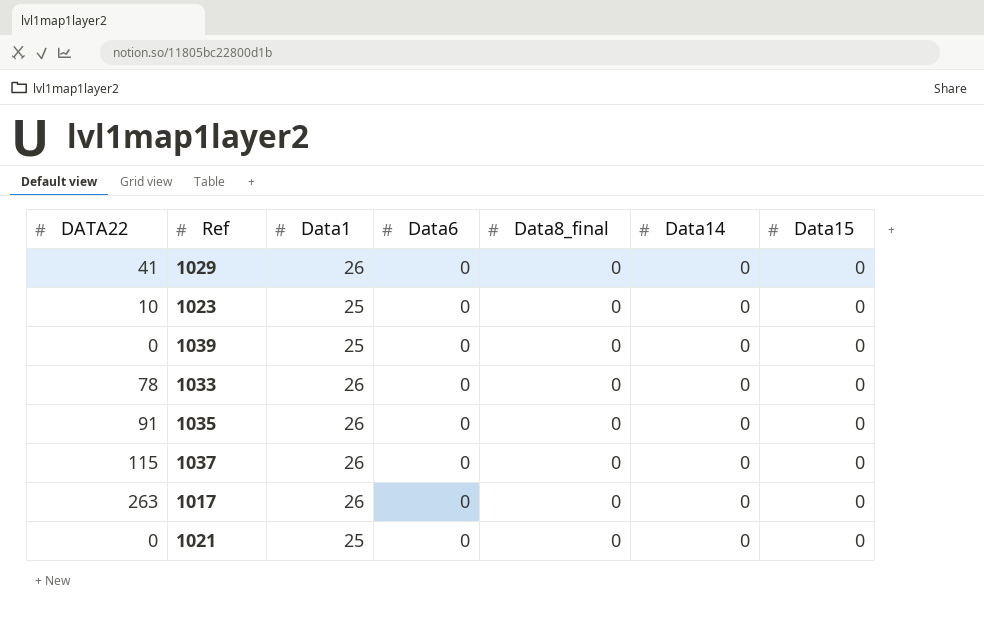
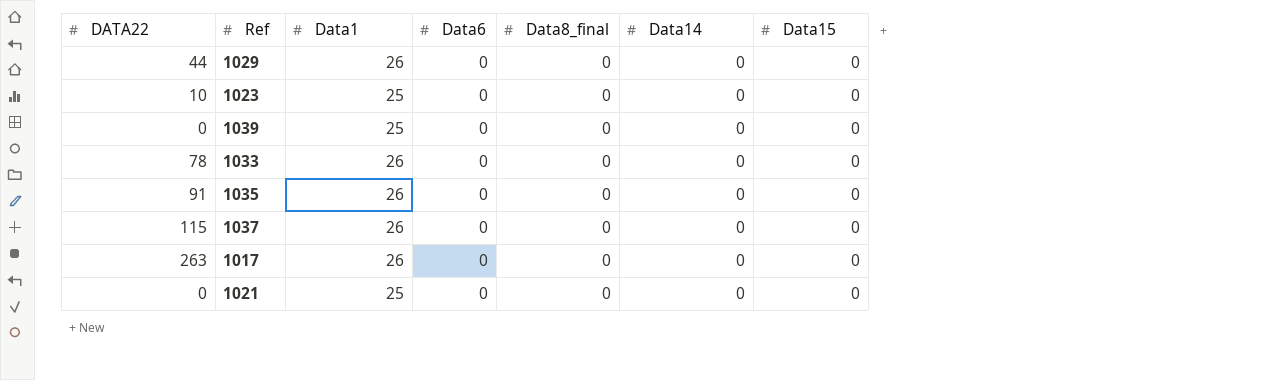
1029 | DATA22: 41 -> 44

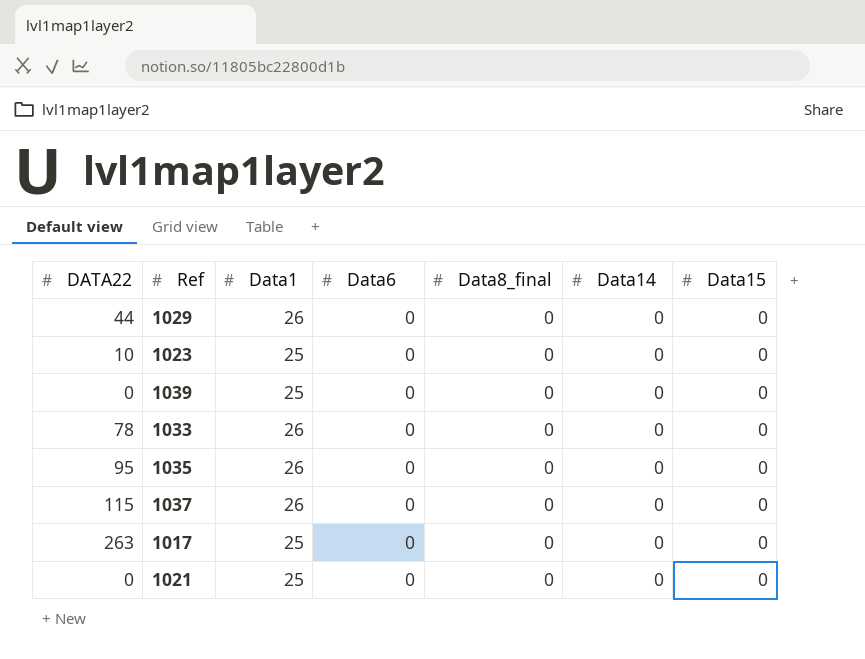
1035 | DATA22: 91 -> 95
1017 | Data1: 26 -> 25

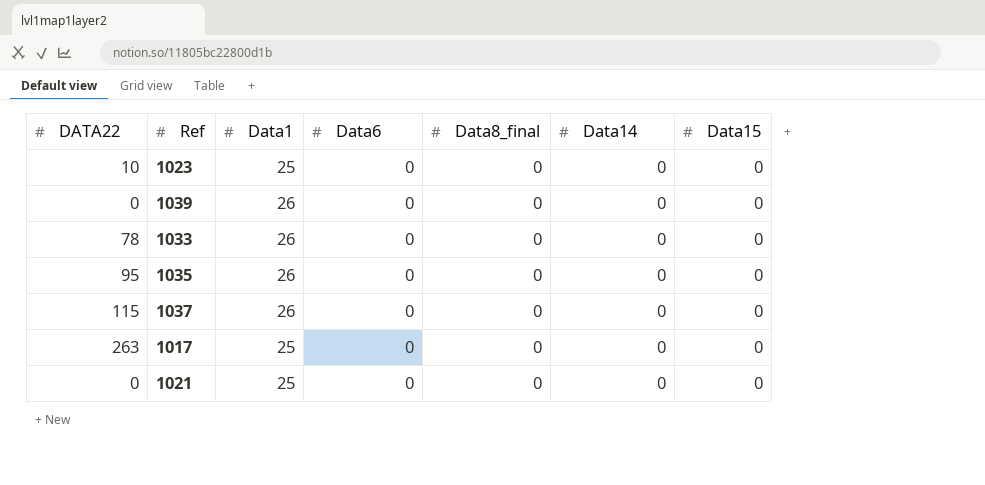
row 1029: 44 | 26 | 0 | 0 | 0 | 0 -> none
1039 | Data1: 25 -> 26

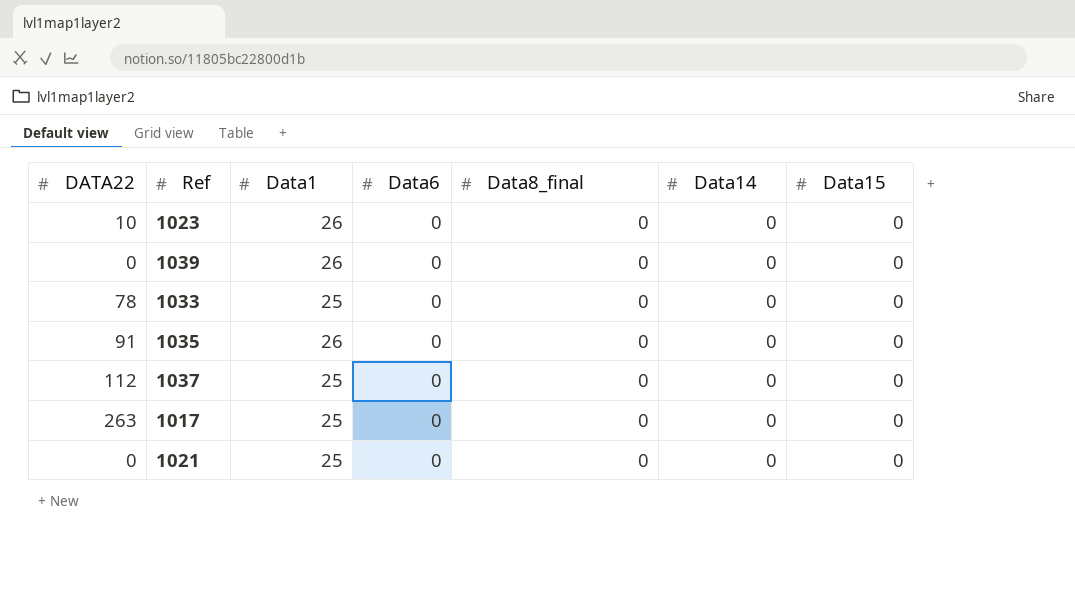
1023 | Data1: 25 -> 26
1033 | Data1: 26 -> 25
1035 | DATA22: 95 -> 91
1037 | DATA22: 115 -> 112
1037 | Data1: 26 -> 25

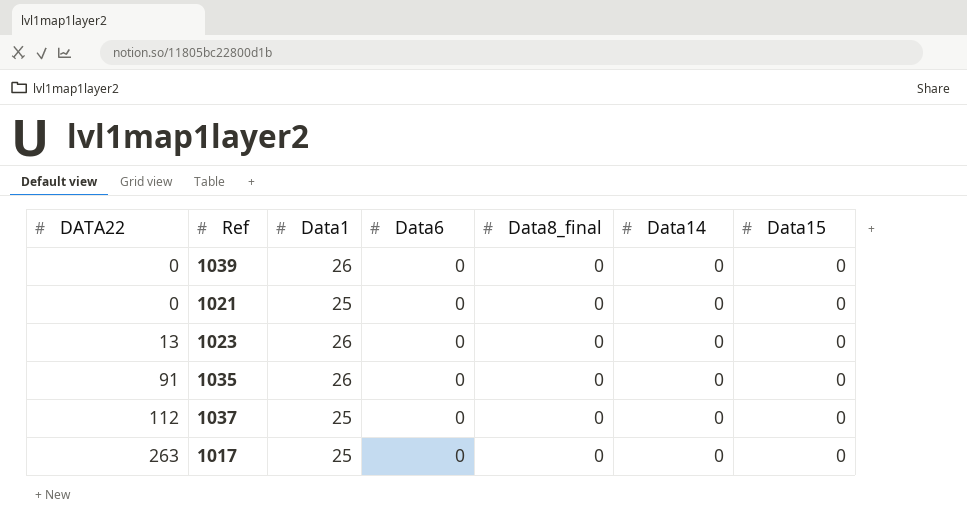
row order: none -> DATA22 ascending
row 1033: 78 | 25 | 0 | 0 | 0 | 0 -> none
1023 | DATA22: 10 -> 13

